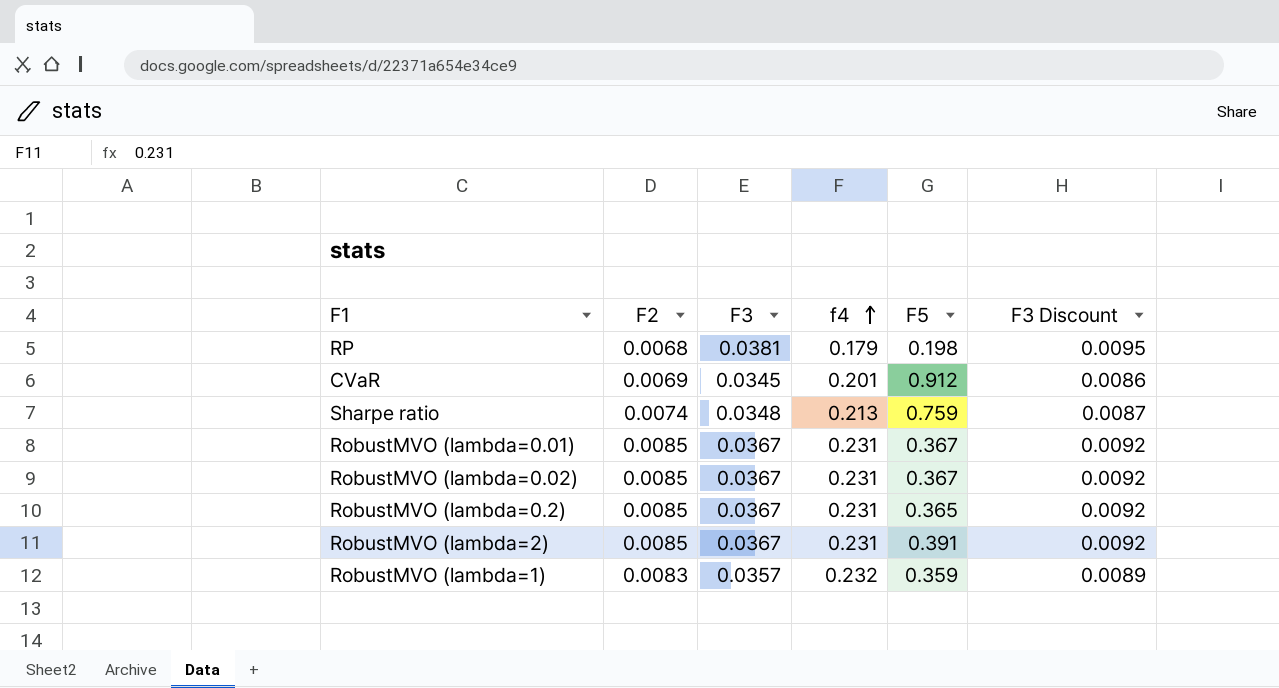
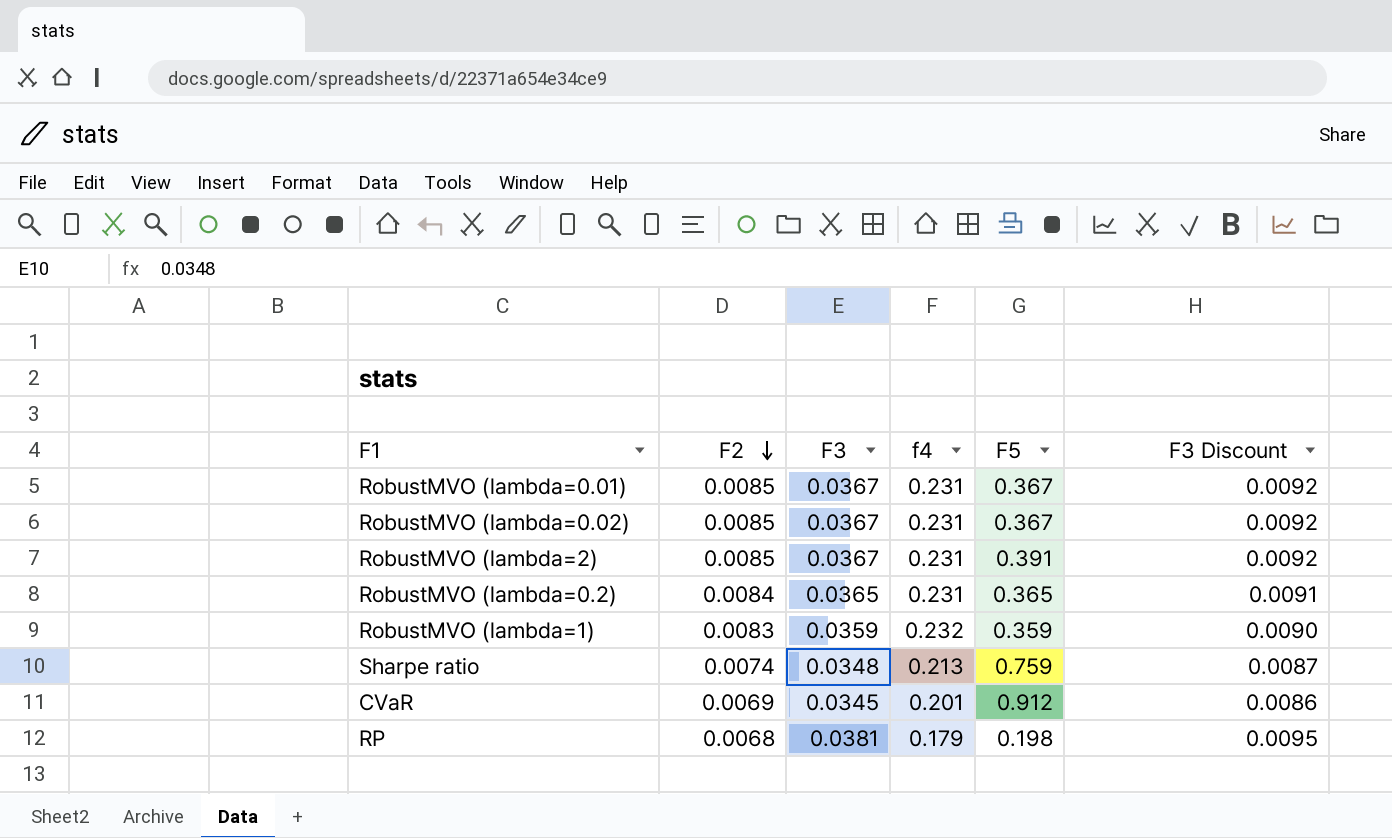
row order: f4 ascending -> F2 descending
RobustMVO (lambda=0.2) | F2: 0.0085 -> 0.0084
RobustMVO (lambda=0.2) | F3: 0.0367 -> 0.0365
RobustMVO (lambda=0.2) | F3 Discount: 0.0092 -> 0.0091
RobustMVO (lambda=1) | F3: 0.0357 -> 0.0359
RobustMVO (lambda=1) | F3 Discount: 0.0089 -> 0.0090

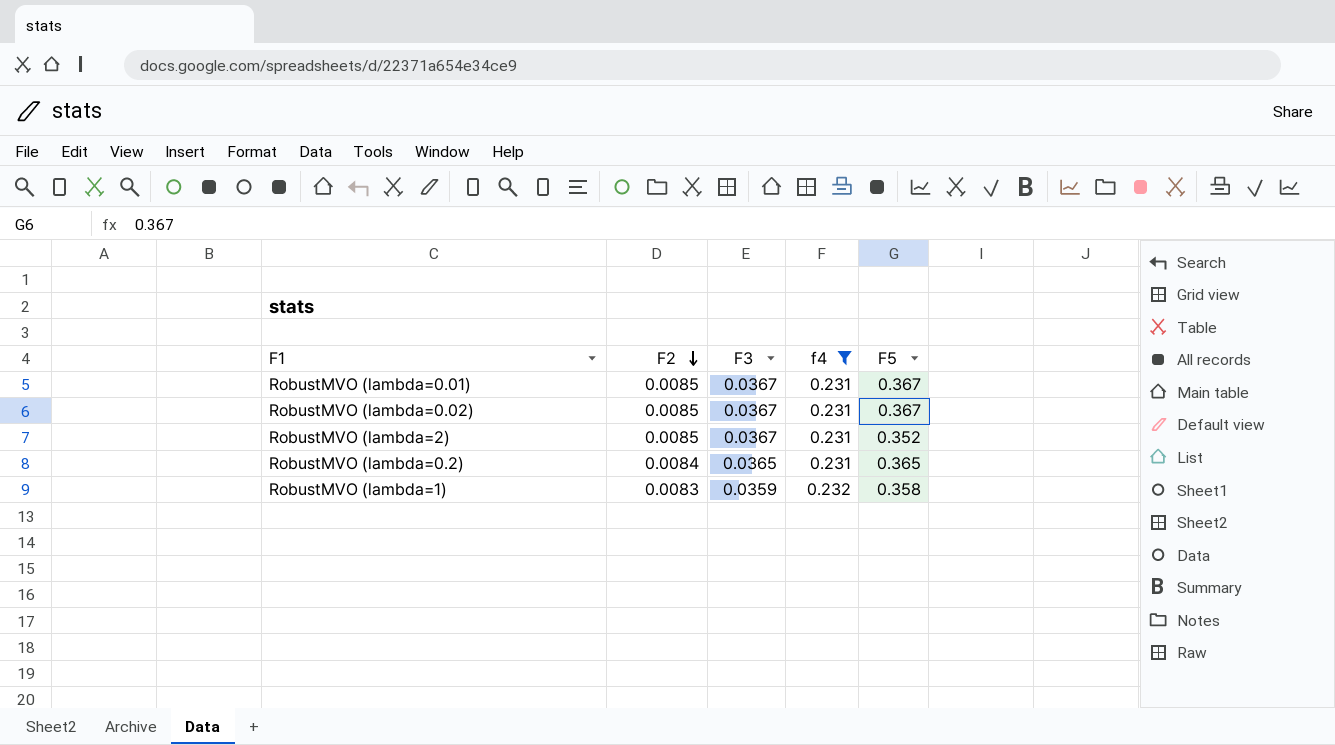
filter: none -> f4 >= 0.231
column F3 Discount | formula: [F3] * 0.25 -> none
RobustMVO (lambda=2) | F5: 0.391 -> 0.352
RobustMVO (lambda=1) | F5: 0.359 -> 0.358

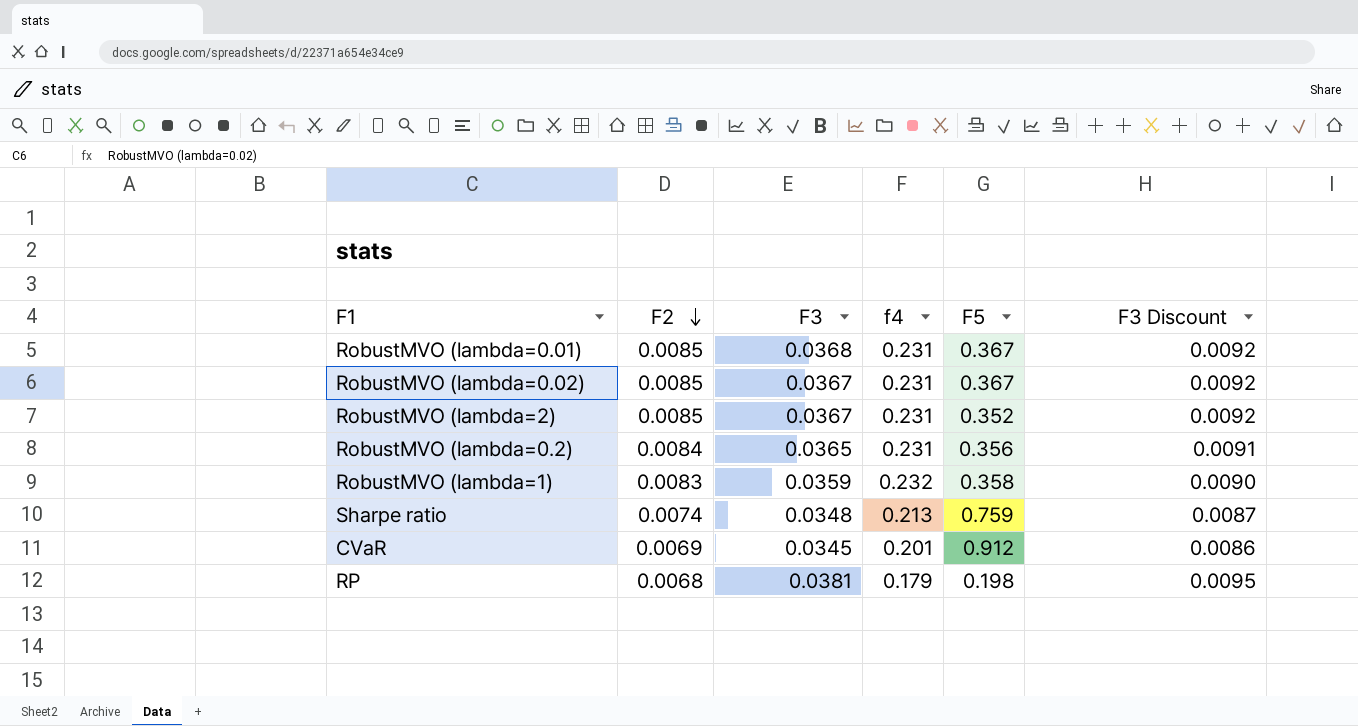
filter: f4 >= 0.231 -> none
column F3 Discount | formula: none -> [F3] * 0.25
RobustMVO (lambda=0.01) | F3: 0.0367 -> 0.0368
RobustMVO (lambda=0.2) | F5: 0.365 -> 0.356

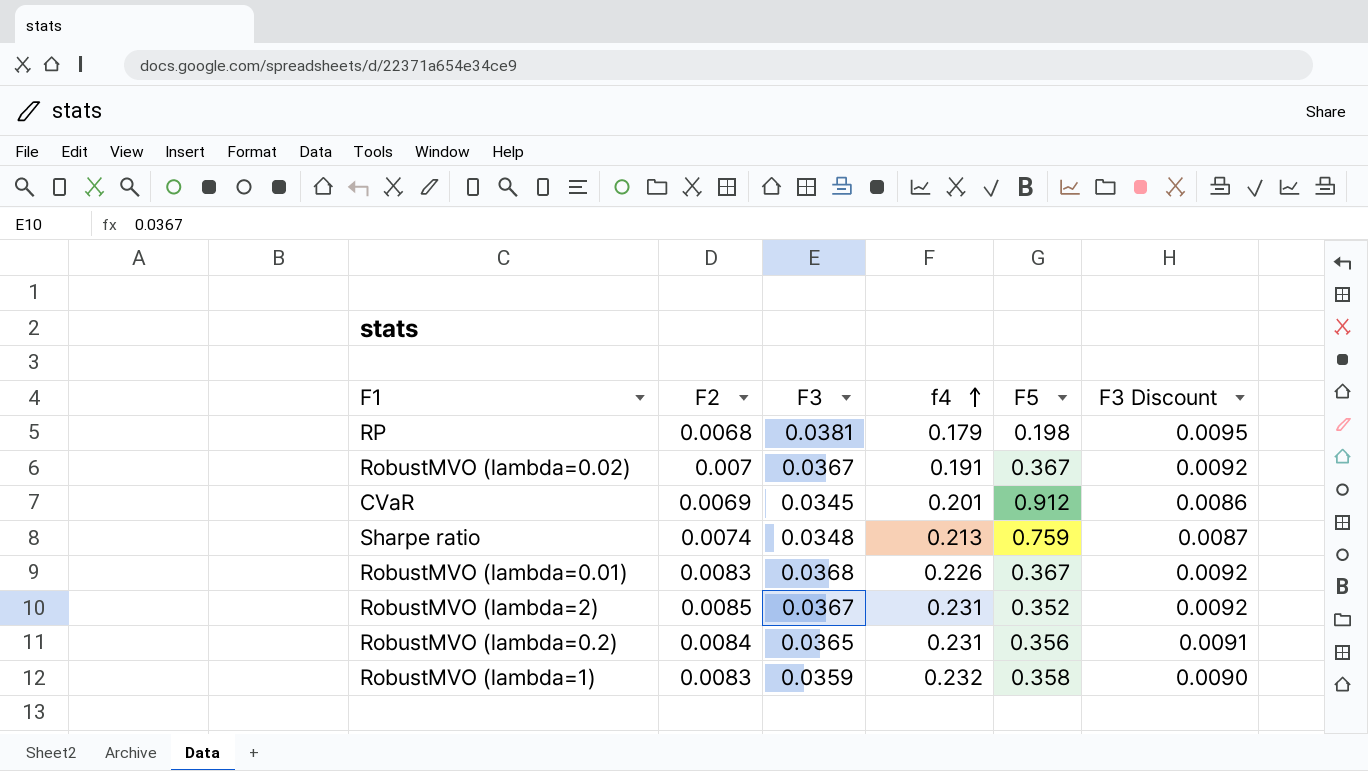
row order: F2 descending -> f4 ascending
RobustMVO (lambda=0.02) | F2: 0.0085 -> 0.007
RobustMVO (lambda=0.02) | f4: 0.231 -> 0.191
RobustMVO (lambda=0.01) | F2: 0.0085 -> 0.0083
RobustMVO (lambda=0.01) | f4: 0.231 -> 0.226

